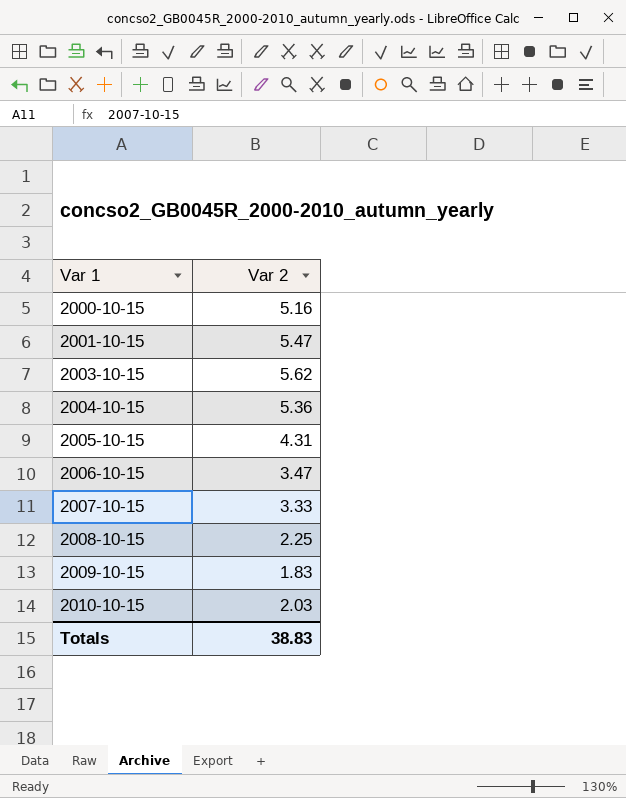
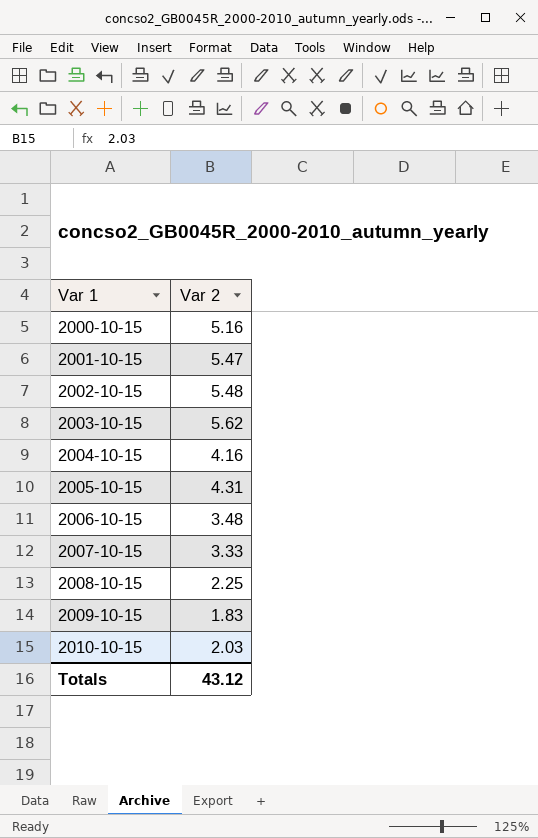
row 2002-10-15: none -> 5.48
2004-10-15 | Var 2: 5.36 -> 4.16
2006-10-15 | Var 2: 3.47 -> 3.48
Totals | Var 2: 38.83 -> 43.12

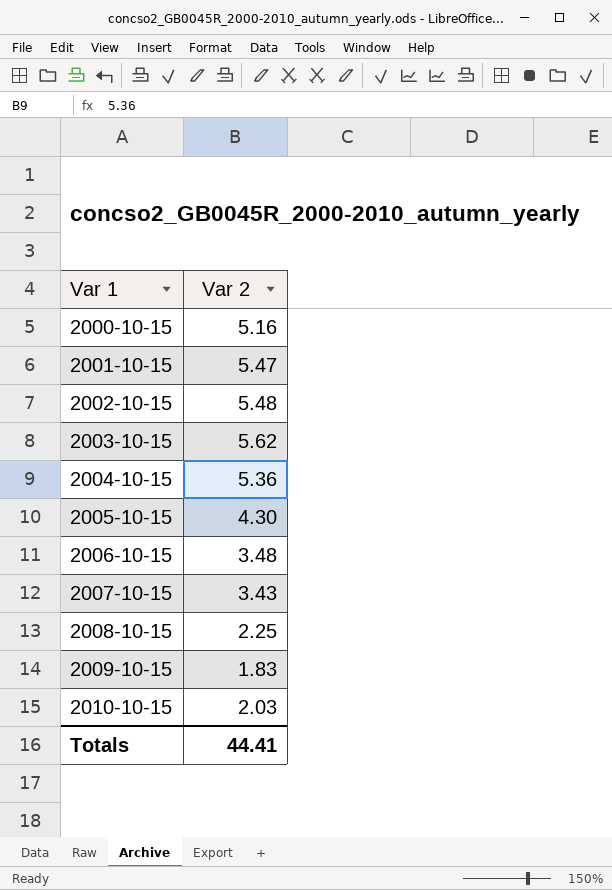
2004-10-15 | Var 2: 4.16 -> 5.36
2005-10-15 | Var 2: 4.31 -> 4.30
2007-10-15 | Var 2: 3.33 -> 3.43
Totals | Var 2: 43.12 -> 44.41

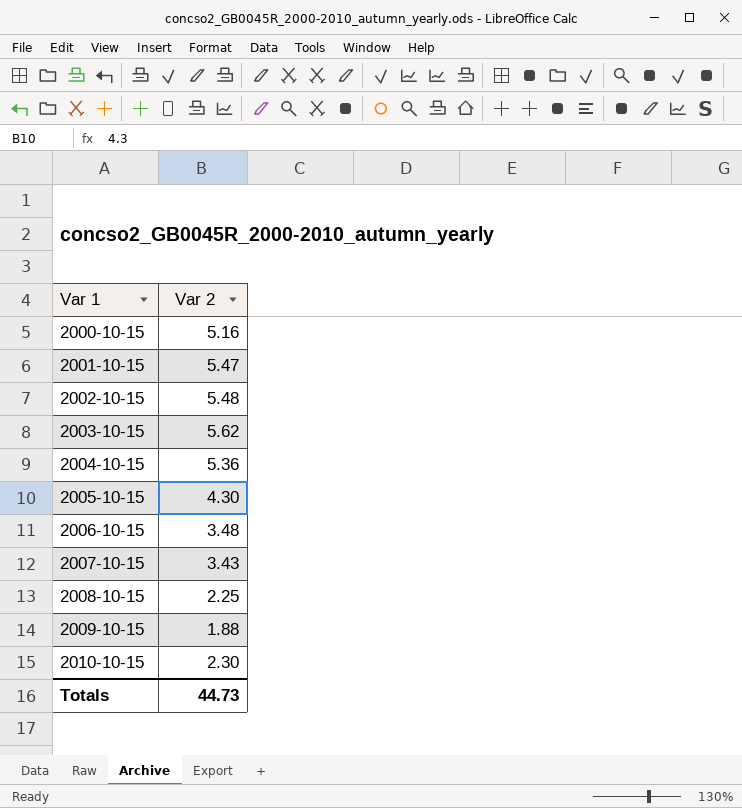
2009-10-15 | Var 2: 1.83 -> 1.88
2010-10-15 | Var 2: 2.03 -> 2.30
Totals | Var 2: 44.41 -> 44.73

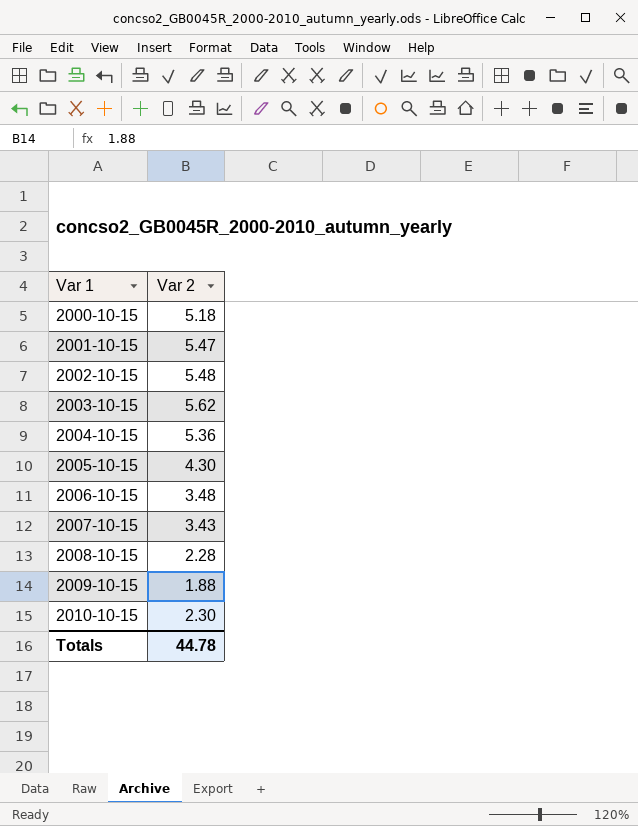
2000-10-15 | Var 2: 5.16 -> 5.18
2008-10-15 | Var 2: 2.25 -> 2.28
Totals | Var 2: 44.73 -> 44.78

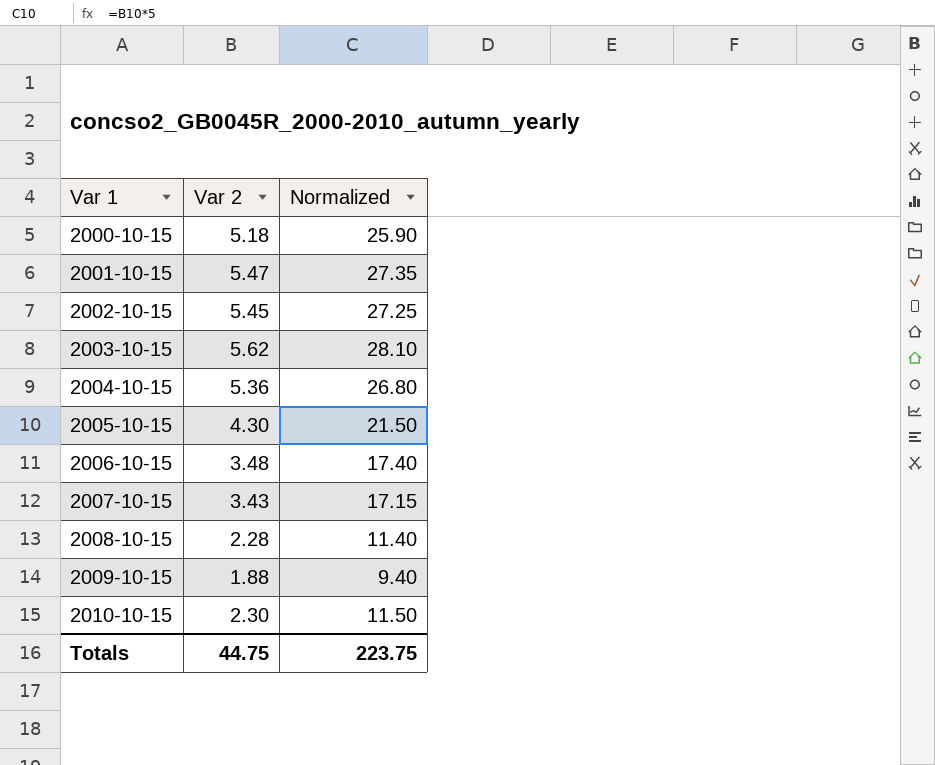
column Normalized | formula: none -> [Var 2] * 5
2002-10-15 | Var 2: 5.48 -> 5.45
Totals | Var 2: 44.78 -> 44.75

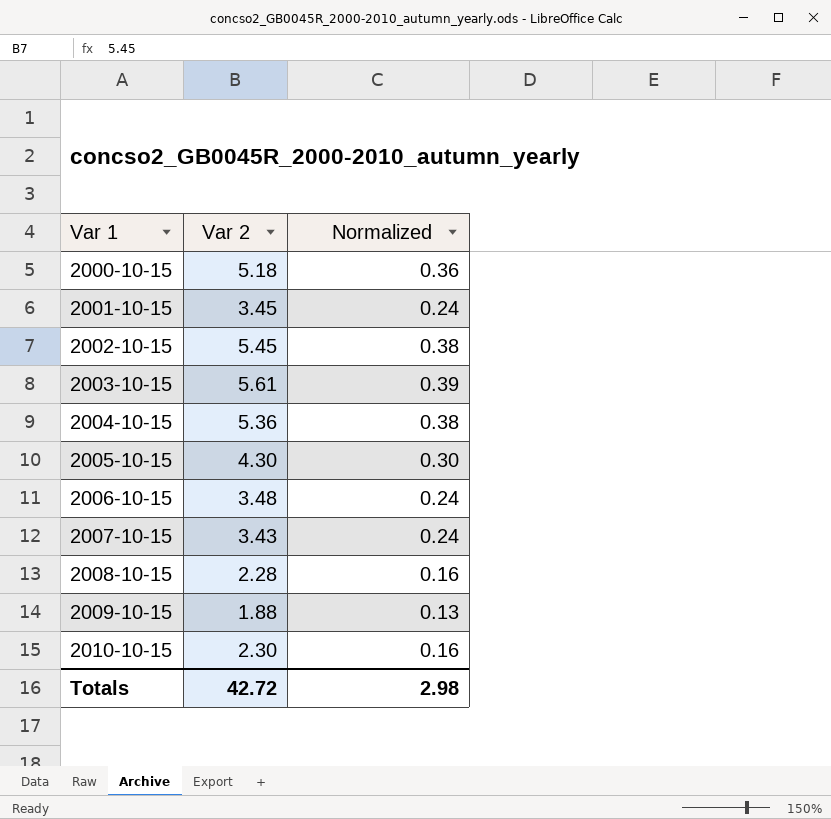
column Normalized | formula: [Var 2] * 5 -> [Var 2] * 0.07
2001-10-15 | Var 2: 5.47 -> 3.45
2003-10-15 | Var 2: 5.62 -> 5.61
Totals | Var 2: 44.75 -> 42.72
Totals | Normalized: 223.75 -> 2.98

